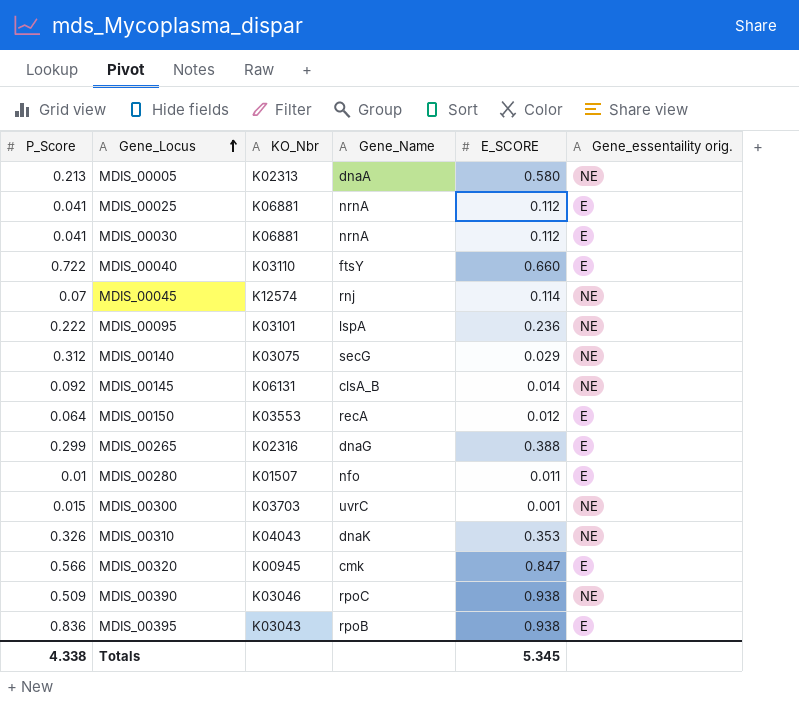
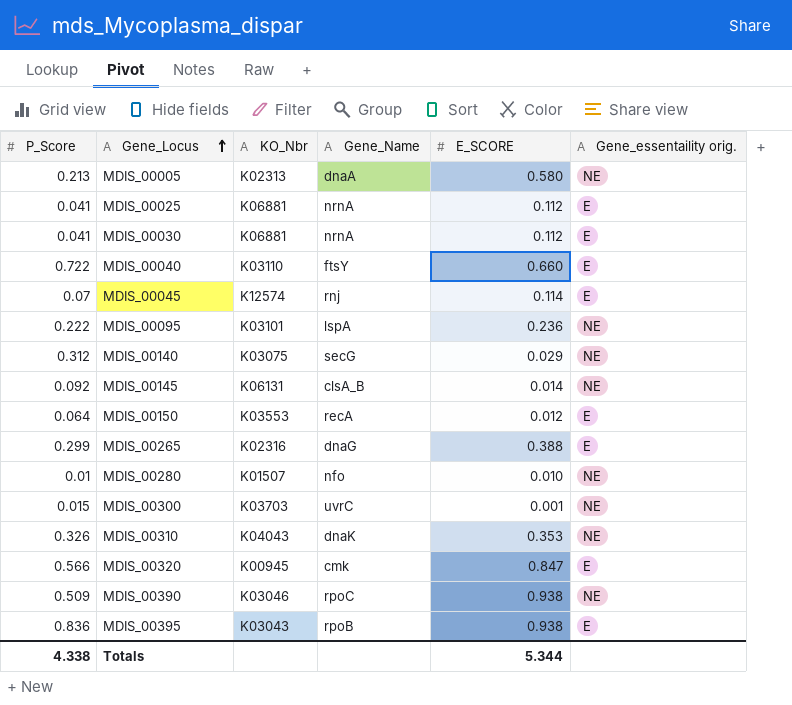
MDIS_00045 | Gene_essentaility orig.: NE -> E
MDIS_00280 | E_SCORE: 0.011 -> 0.010
MDIS_00280 | Gene_essentaility orig.: E -> NE
Totals | E_SCORE: 5.345 -> 5.344

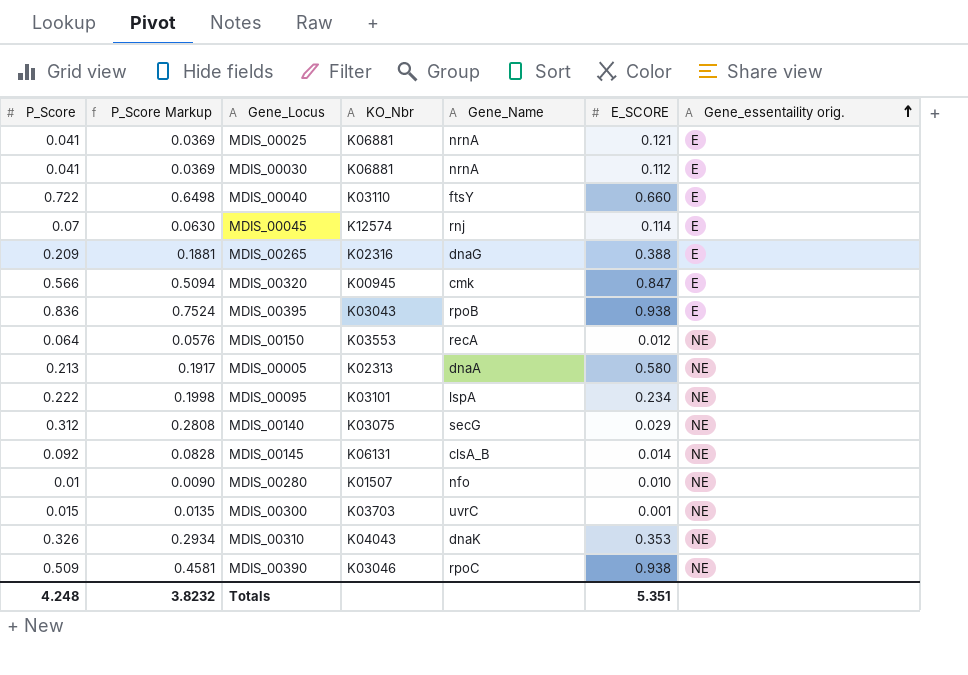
row order: Gene_Locus ascending -> Gene_essentaility orig. ascending
column P_Score Markup | formula: none -> [P_Score] * 0.9
MDIS_00025 | E_SCORE: 0.112 -> 0.121
MDIS_00265 | P_Score: 0.299 -> 0.209
MDIS_00150 | Gene_essentaility orig.: E -> NE
MDIS_00095 | E_SCORE: 0.236 -> 0.234
Totals | P_Score: 4.338 -> 4.248
Totals | E_SCORE: 5.344 -> 5.351

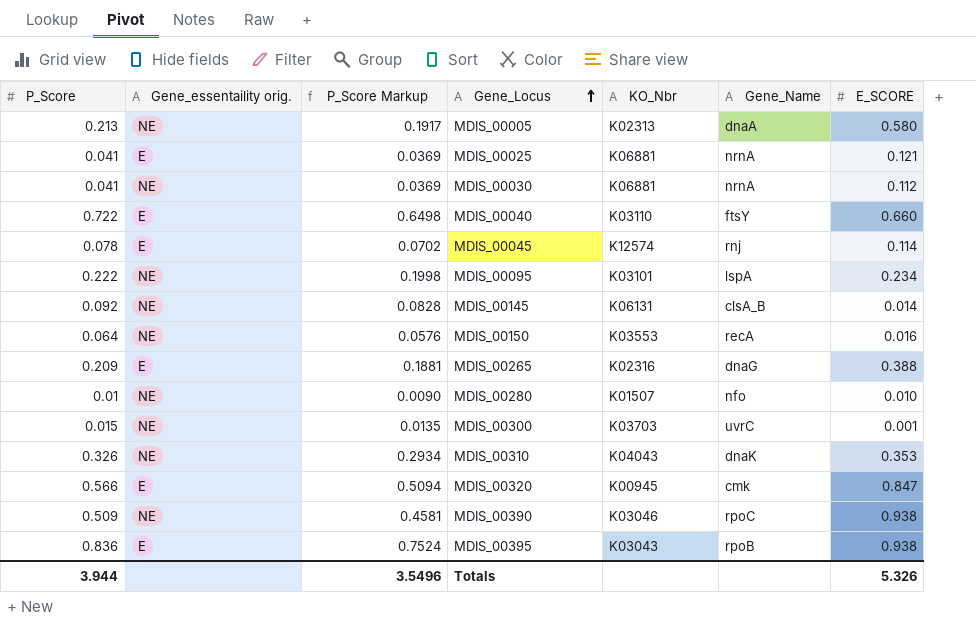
row order: Gene_essentaility orig. ascending -> Gene_Locus ascending
column Gene_essentaility orig. | position: 7 -> 2
row MDIS_00140: 0.312 | 0.2808 | K03075 | secG | 0.029 | NE -> none
MDIS_00030 | Gene_essentaility orig.: E -> NE
MDIS_00045 | P_Score: 0.07 -> 0.078
MDIS_00045 | P_Score Markup: 0.0630 -> 0.0702
MDIS_00150 | E_SCORE: 0.012 -> 0.016
Totals | P_Score: 4.248 -> 3.944
Totals | P_Score Markup: 3.8232 -> 3.5496
Totals | E_SCORE: 5.351 -> 5.326

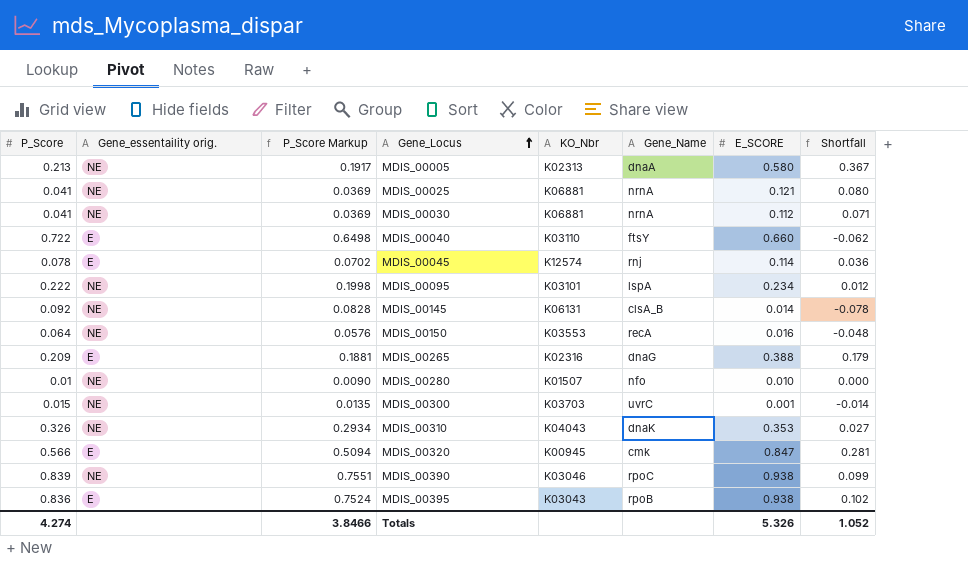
column Shortfall | formula: none -> [E_SCORE] - [P_Score]
MDIS_00025 | Gene_essentaility orig.: E -> NE
MDIS_00390 | P_Score: 0.509 -> 0.839
MDIS_00390 | P_Score Markup: 0.4581 -> 0.7551
Totals | P_Score: 3.944 -> 4.274
Totals | P_Score Markup: 3.5496 -> 3.8466

